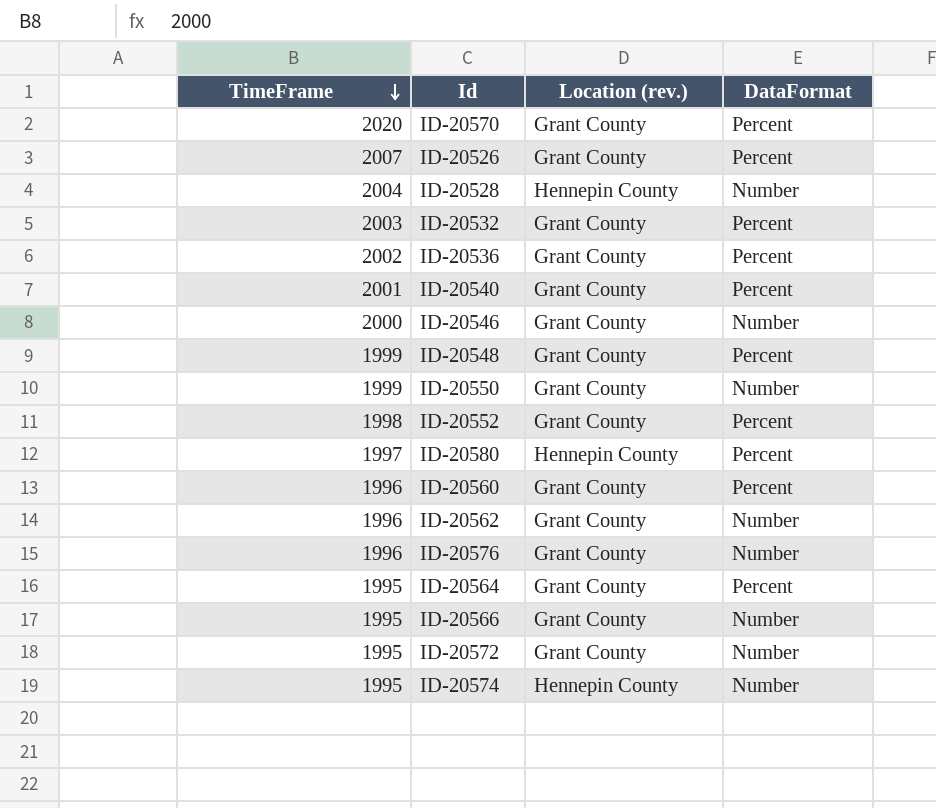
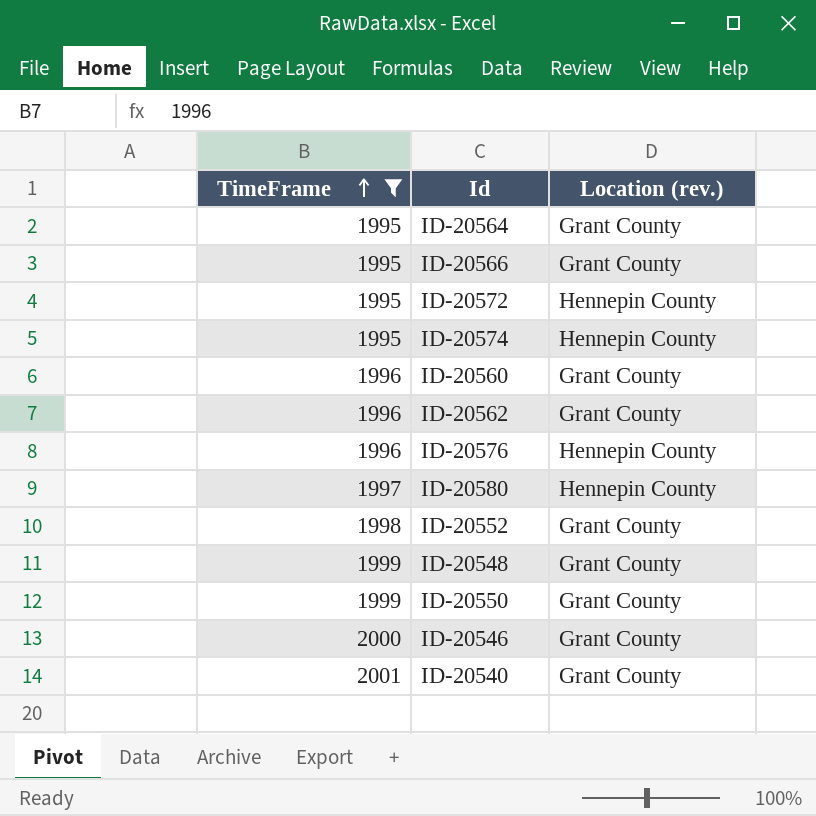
filter: none -> TimeFrame <= 2001
row order: TimeFrame descending -> TimeFrame ascending
column DataFormat | position: 4 -> none
ID-20572 | Location (rev.): Grant County -> Hennepin County
ID-20576 | Location (rev.): Grant County -> Hennepin County

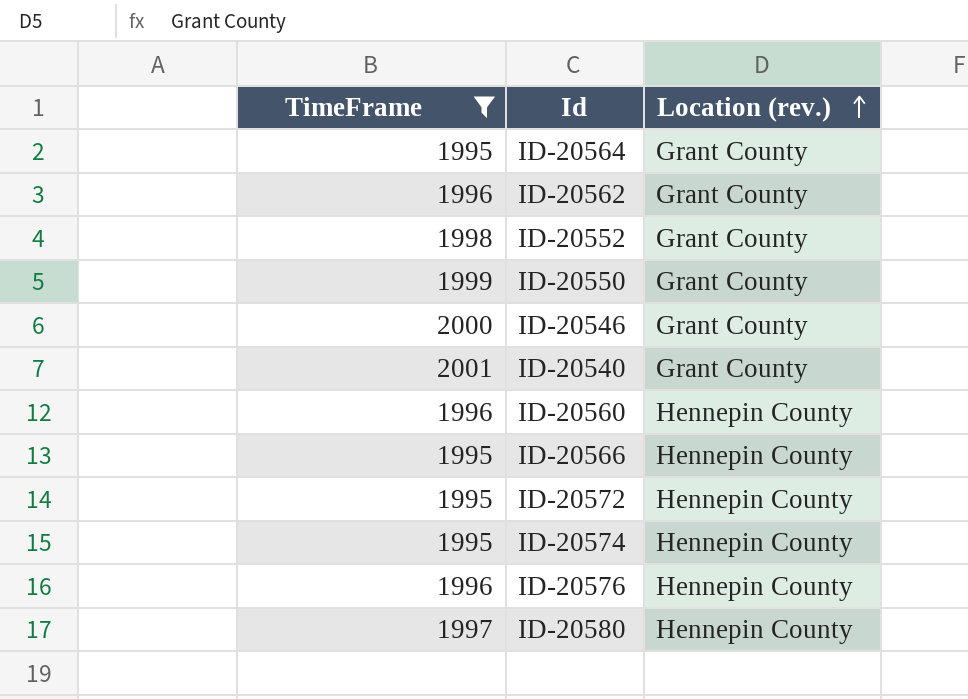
row order: TimeFrame ascending -> Location (rev.) ascending
row ID-20548: 1999 | Grant County -> none
ID-20560 | Location (rev.): Grant County -> Hennepin County
ID-20566 | Location (rev.): Grant County -> Hennepin County

